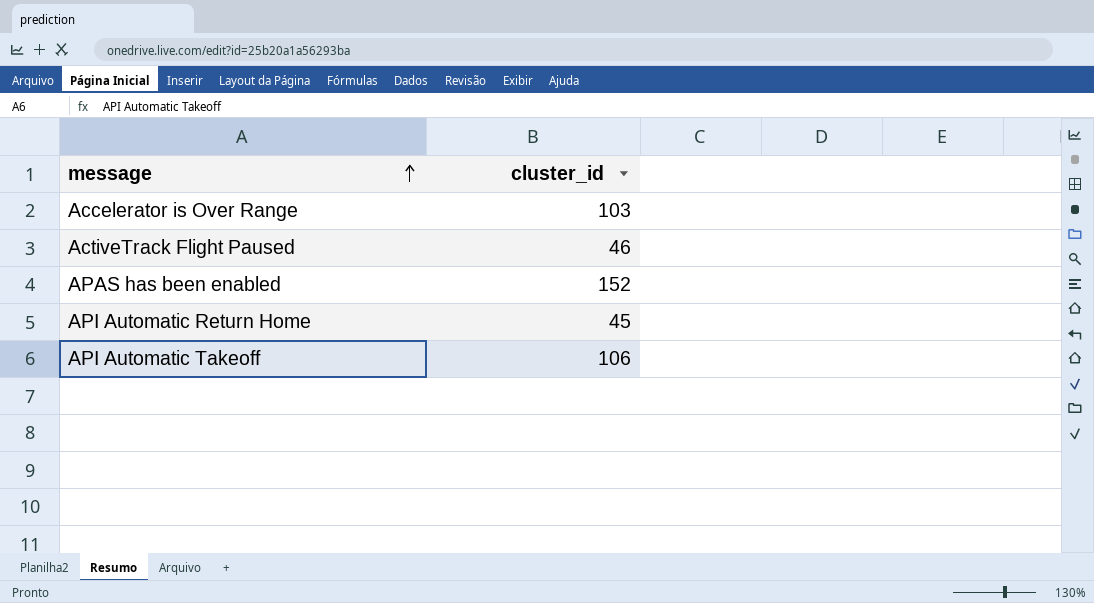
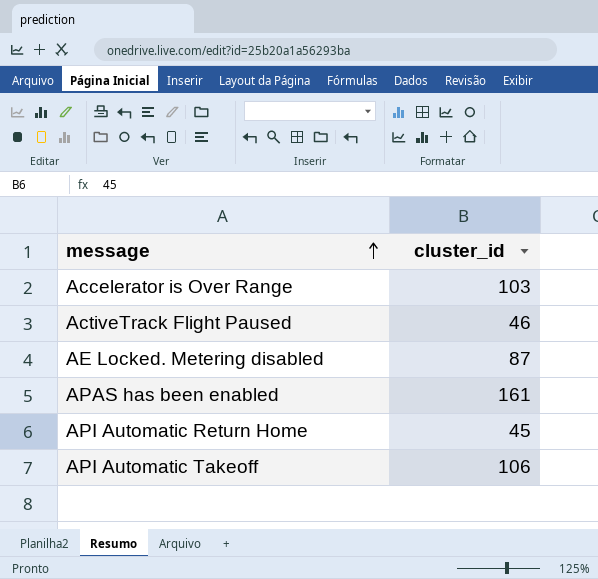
row AE Locked. Metering disabled: none -> 87
APAS has been enabled | cluster_id: 152 -> 161

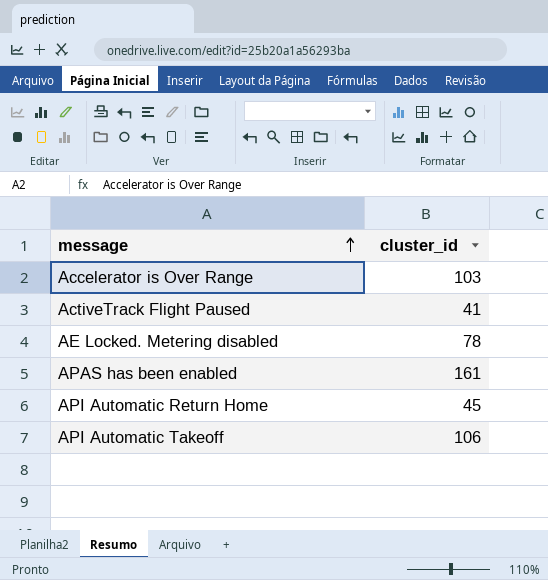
ActiveTrack Flight Paused | cluster_id: 46 -> 41
AE Locked. Metering disabled | cluster_id: 87 -> 78

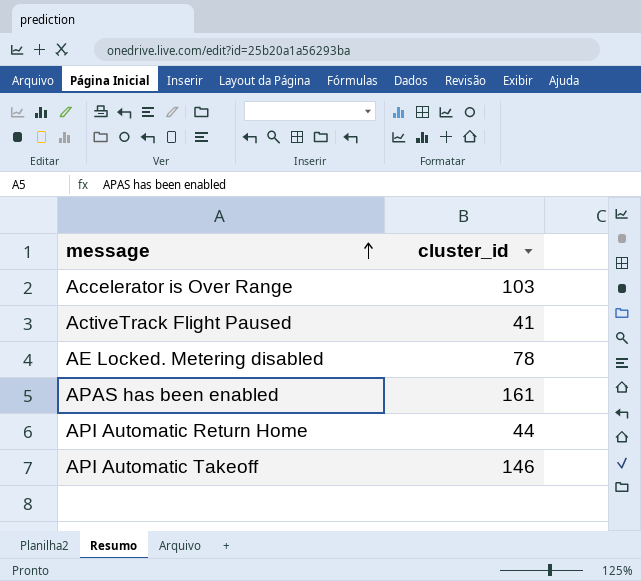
API Automatic Return Home | cluster_id: 45 -> 44
API Automatic Takeoff | cluster_id: 106 -> 146

